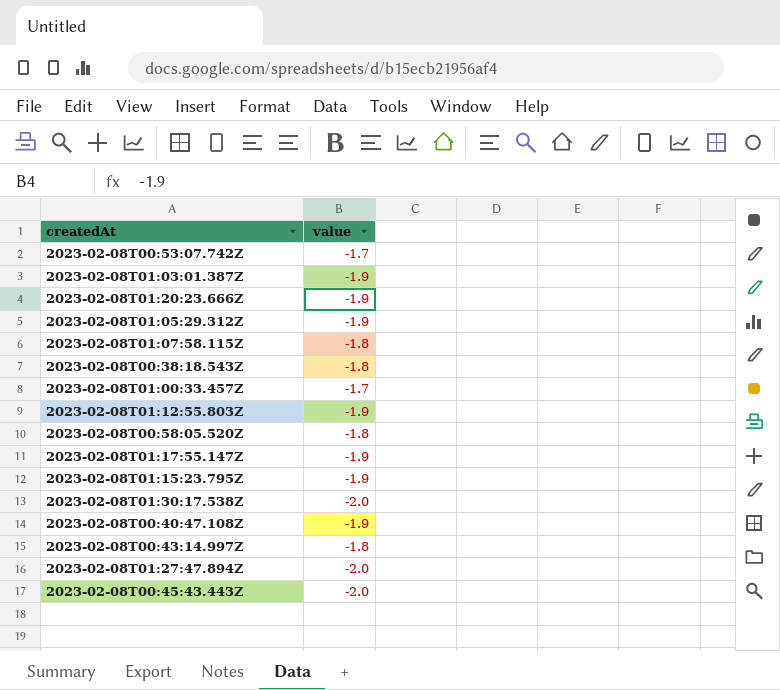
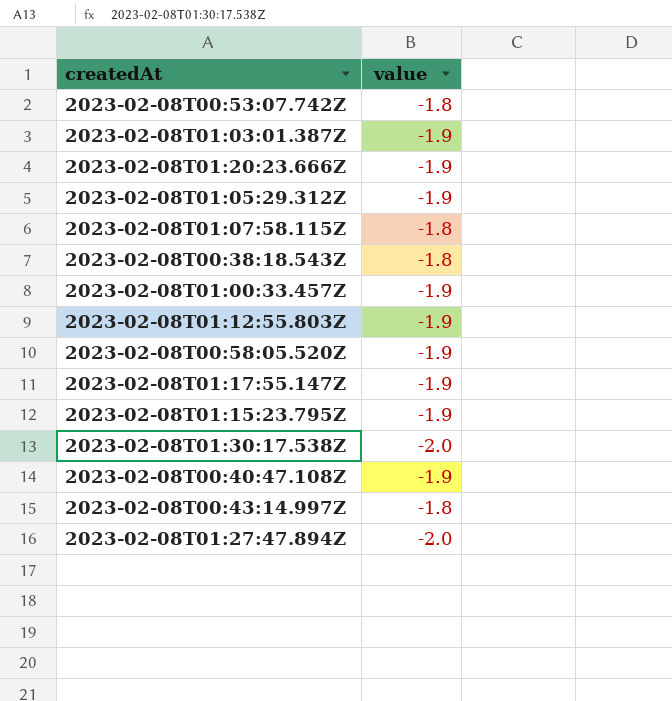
row 2023-02-08T00:45:43.443Z: -2.0 -> none
2023-02-08T00:53:07.742Z | value: -1.7 -> -1.8
2023-02-08T01:00:33.457Z | value: -1.7 -> -1.9
2023-02-08T00:58:05.520Z | value: -1.8 -> -1.9

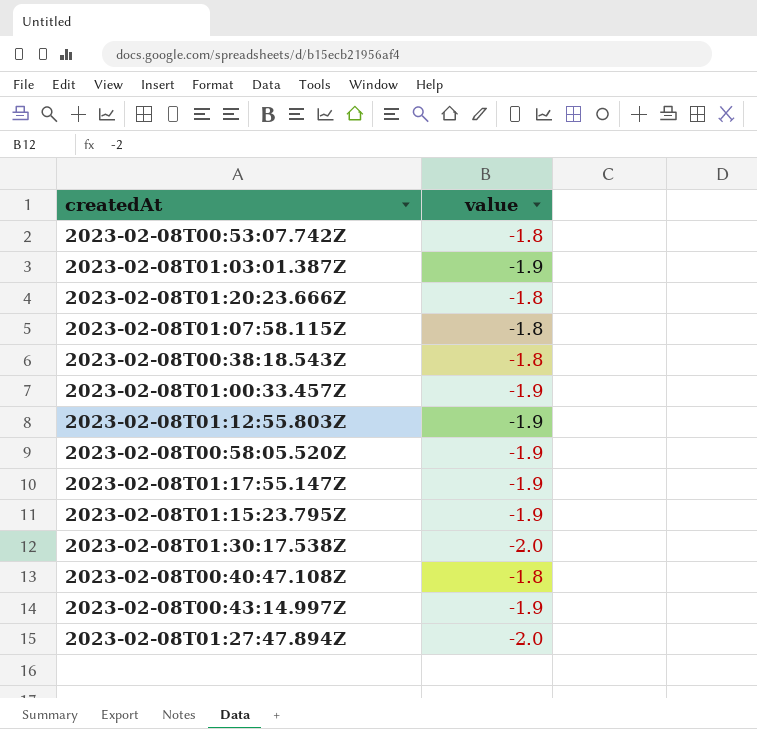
row 2023-02-08T01:05:29.312Z: -1.9 -> none
2023-02-08T01:20:23.666Z | value: -1.9 -> -1.8
2023-02-08T00:40:47.108Z | value: -1.9 -> -1.8
2023-02-08T00:43:14.997Z | value: -1.8 -> -1.9

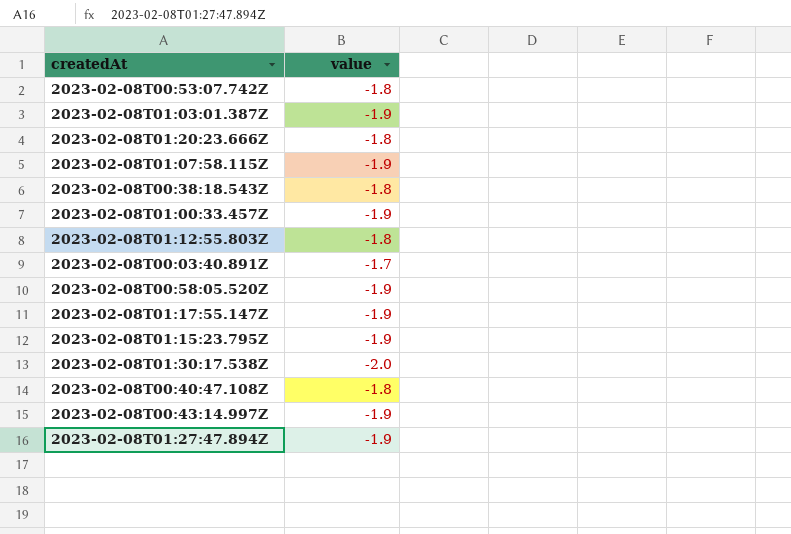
2023-02-08T01:07:58.115Z | value: -1.8 -> -1.9
2023-02-08T01:12:55.803Z | value: -1.9 -> -1.8
row 2023-02-08T00:03:40.891Z: none -> -1.7
2023-02-08T01:27:47.894Z | value: -2.0 -> -1.9

